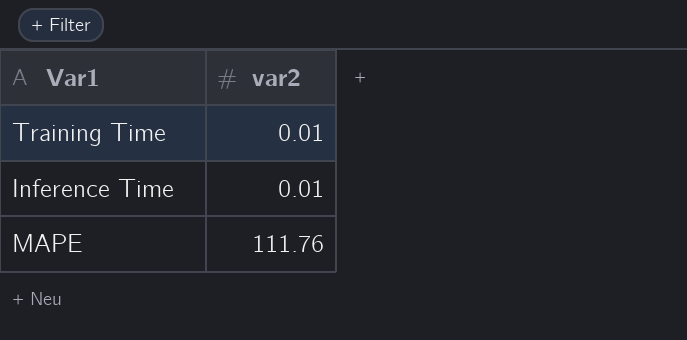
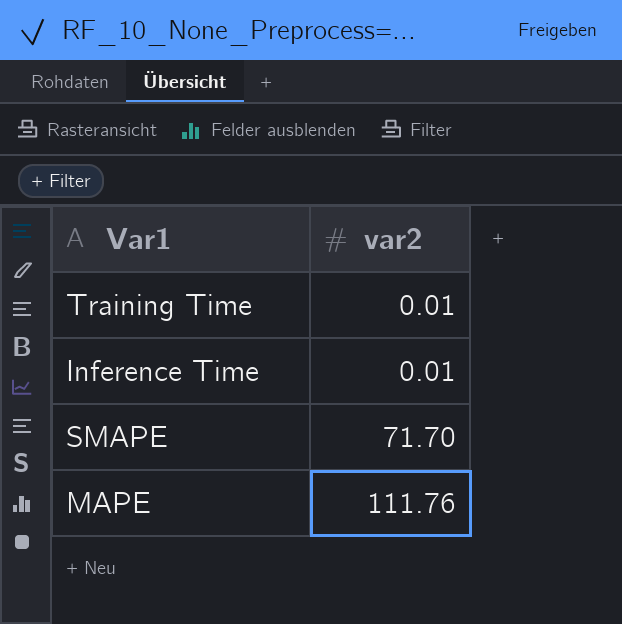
row SMAPE: none -> 71.70

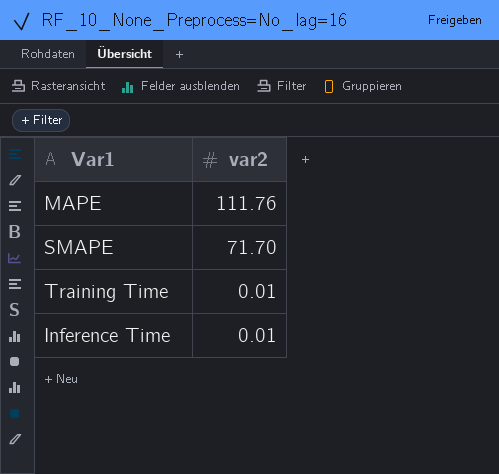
row order: var2 ascending -> var2 descending

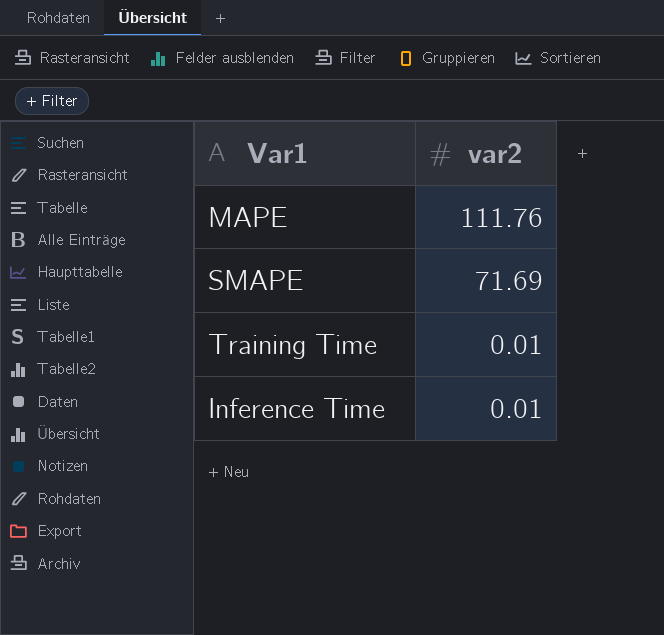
SMAPE | var2: 71.70 -> 71.69

